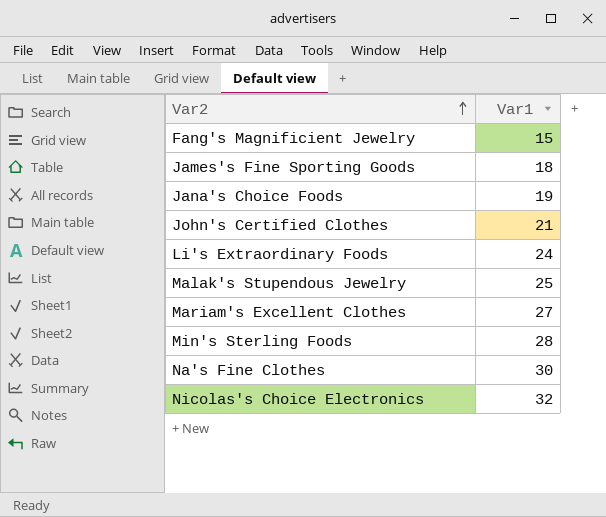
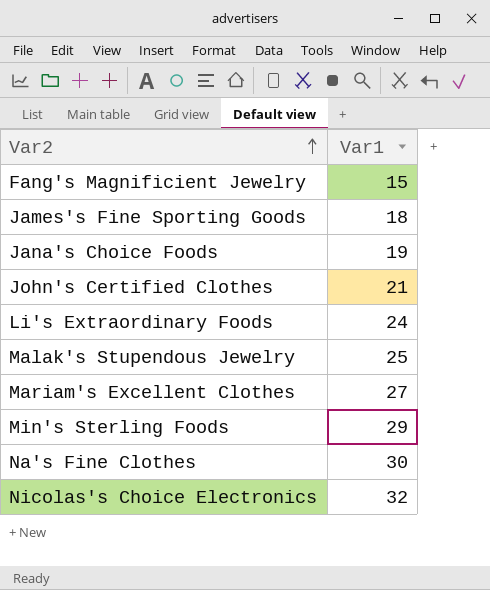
Min's Sterling Foods | Var1: 28 -> 29

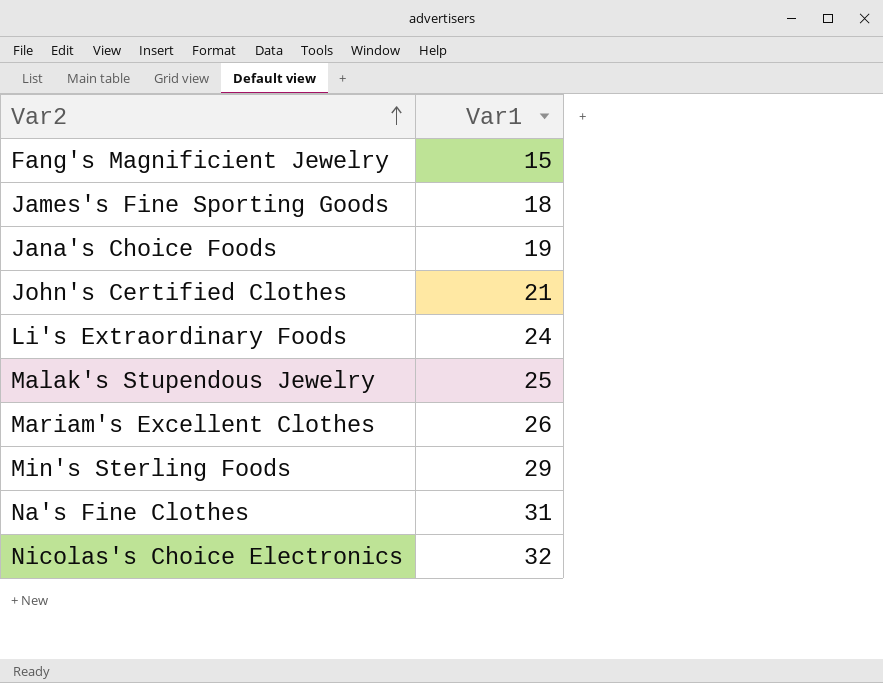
Mariam's Excellent Clothes | Var1: 27 -> 26
Na's Fine Clothes | Var1: 30 -> 31

